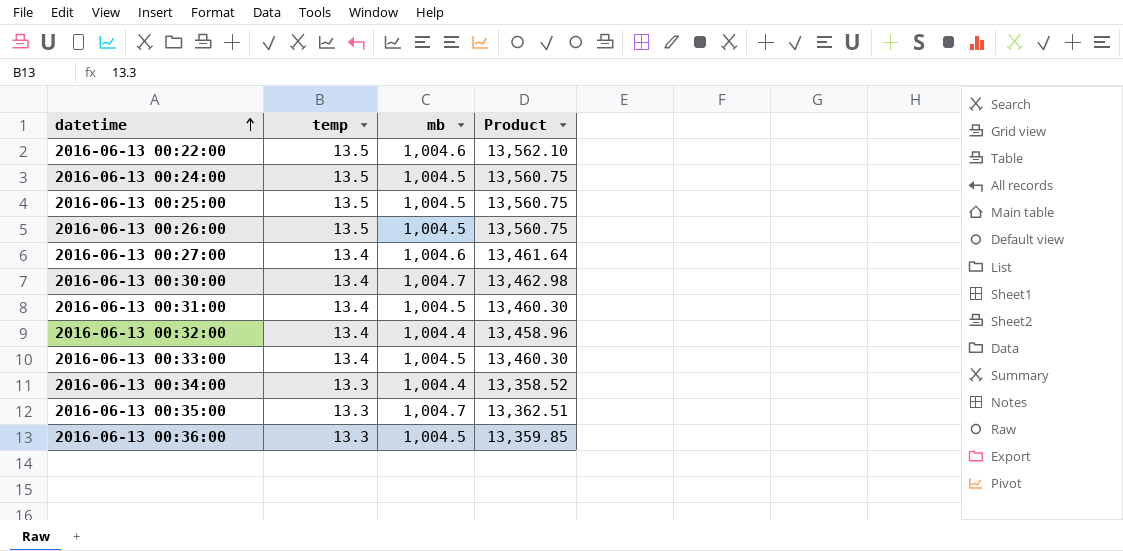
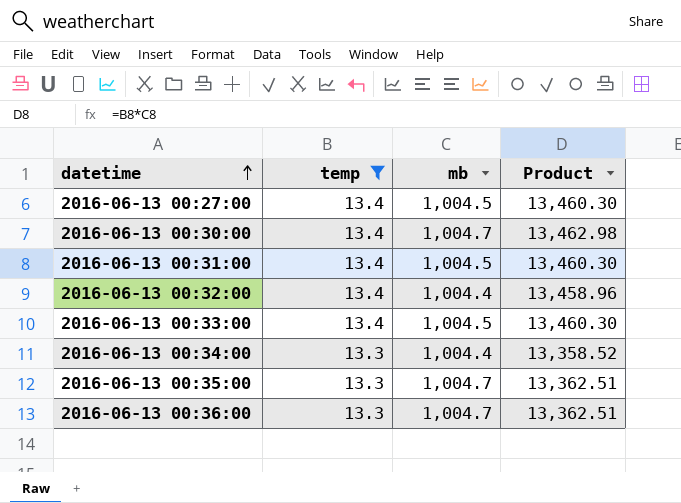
filter: none -> temp != 13.5
2016-06-13 00:27:00 | mb: 1,004.6 -> 1,004.5
2016-06-13 00:27:00 | Product: 13,461.64 -> 13,460.30
2016-06-13 00:36:00 | mb: 1,004.5 -> 1,004.7
2016-06-13 00:36:00 | Product: 13,359.85 -> 13,362.51

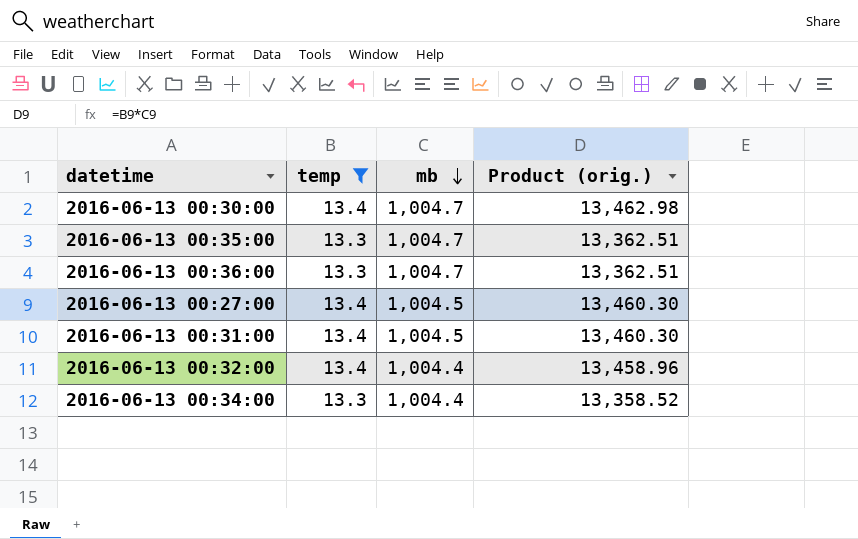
row order: datetime ascending -> mb descending
column name: Product -> Product (orig.)
row 2016-06-13 00:33:00: 13.4 | 1,004.5 | 13,460.30 -> none

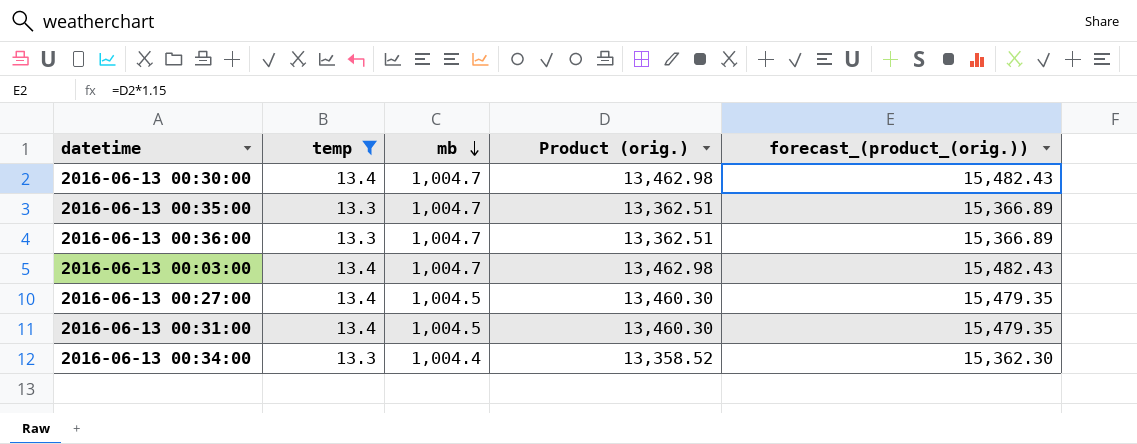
column forecast_(product_(orig.)) | formula: none -> [Product (orig.)] * 1.15
row 2016-06-13 00:32:00: 13.4 | 1,004.4 | 13,458.96 -> none
row 2016-06-13 00:03:00: none -> 13.4 | 1,004.7 | 13,462.98 | 15,482.43

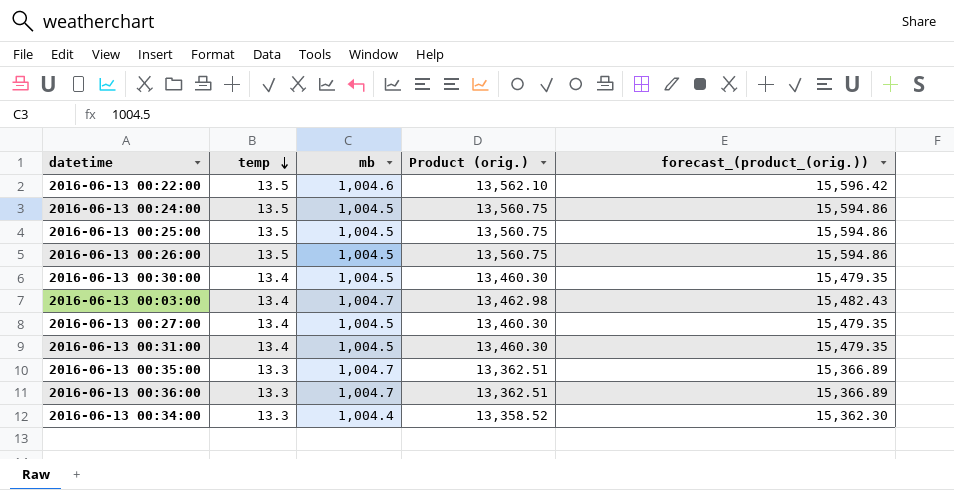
filter: temp != 13.5 -> none
row order: mb descending -> temp descending
2016-06-13 00:30:00 | mb: 1,004.7 -> 1,004.5
2016-06-13 00:30:00 | Product (orig.): 13,462.98 -> 13,460.30
2016-06-13 00:30:00 | forecast_(product_(orig.)): 15,482.43 -> 15,479.35

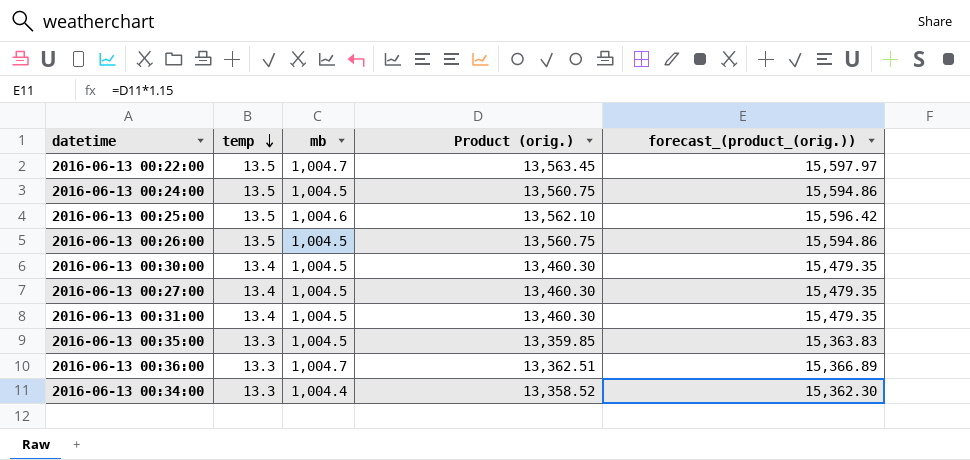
row 2016-06-13 00:03:00: 13.4 | 1,004.7 | 13,462.98 | 15,482.43 -> none
2016-06-13 00:22:00 | mb: 1,004.6 -> 1,004.7
2016-06-13 00:22:00 | Product (orig.): 13,562.10 -> 13,563.45
2016-06-13 00:22:00 | forecast_(product_(orig.)): 15,596.42 -> 15,597.97
2016-06-13 00:25:00 | mb: 1,004.5 -> 1,004.6
2016-06-13 00:25:00 | Product (orig.): 13,560.75 -> 13,562.10
2016-06-13 00:25:00 | forecast_(product_(orig.)): 15,594.86 -> 15,596.42
2016-06-13 00:35:00 | mb: 1,004.7 -> 1,004.5
2016-06-13 00:35:00 | Product (orig.): 13,362.51 -> 13,359.85
2016-06-13 00:35:00 | forecast_(product_(orig.)): 15,366.89 -> 15,363.83

